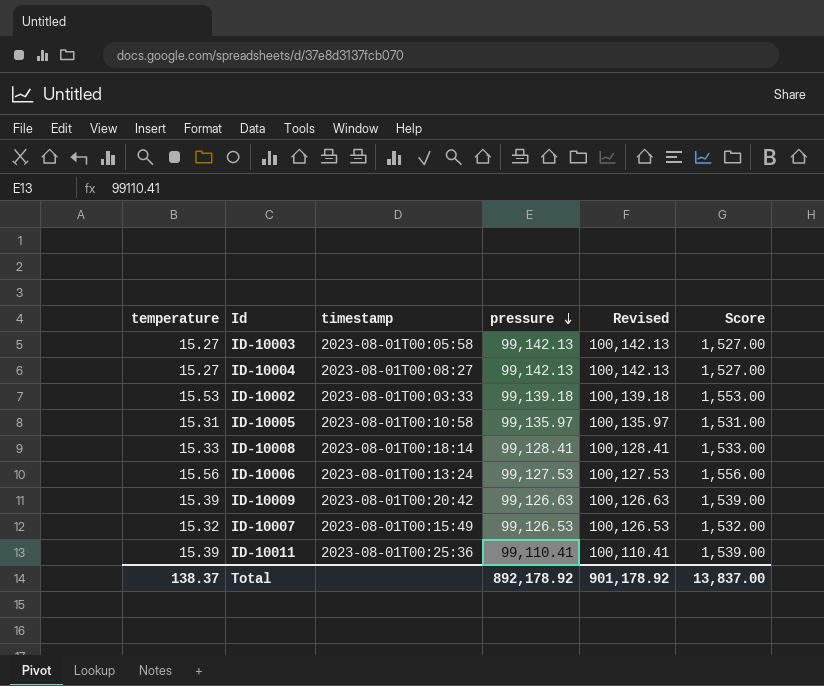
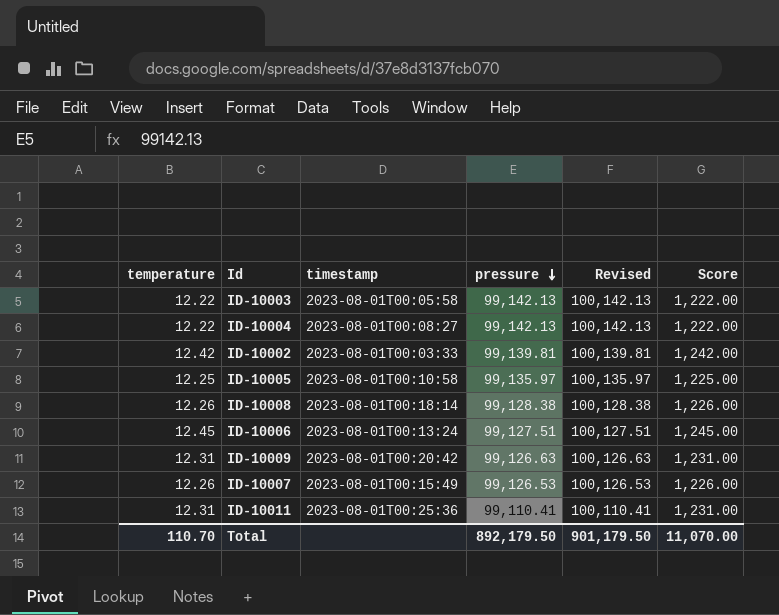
ID-10003 | temperature: 15.27 -> 12.22
ID-10003 | Score: 1,527.00 -> 1,222.00
ID-10004 | temperature: 15.27 -> 12.22
ID-10004 | Score: 1,527.00 -> 1,222.00
ID-10002 | temperature: 15.53 -> 12.42
ID-10002 | pressure: 99,139.18 -> 99,139.81
ID-10002 | Revised: 100,139.18 -> 100,139.81
ID-10002 | Score: 1,553.00 -> 1,242.00
ID-10005 | temperature: 15.31 -> 12.25
ID-10005 | Score: 1,531.00 -> 1,225.00
ID-10008 | temperature: 15.33 -> 12.26
ID-10008 | pressure: 99,128.41 -> 99,128.38
ID-10008 | Revised: 100,128.41 -> 100,128.38
ID-10008 | Score: 1,533.00 -> 1,226.00
ID-10006 | temperature: 15.56 -> 12.45
ID-10006 | pressure: 99,127.53 -> 99,127.51
ID-10006 | Revised: 100,127.53 -> 100,127.51
ID-10006 | Score: 1,556.00 -> 1,245.00
ID-10009 | temperature: 15.39 -> 12.31
ID-10009 | Score: 1,539.00 -> 1,231.00
ID-10007 | temperature: 15.32 -> 12.26
ID-10007 | Score: 1,532.00 -> 1,226.00
ID-10011 | temperature: 15.39 -> 12.31
ID-10011 | Score: 1,539.00 -> 1,231.00
Total | temperature: 138.37 -> 110.70
Total | pressure: 892,178.92 -> 892,179.50
Total | Revised: 901,178.92 -> 901,179.50
Total | Score: 13,837.00 -> 11,070.00

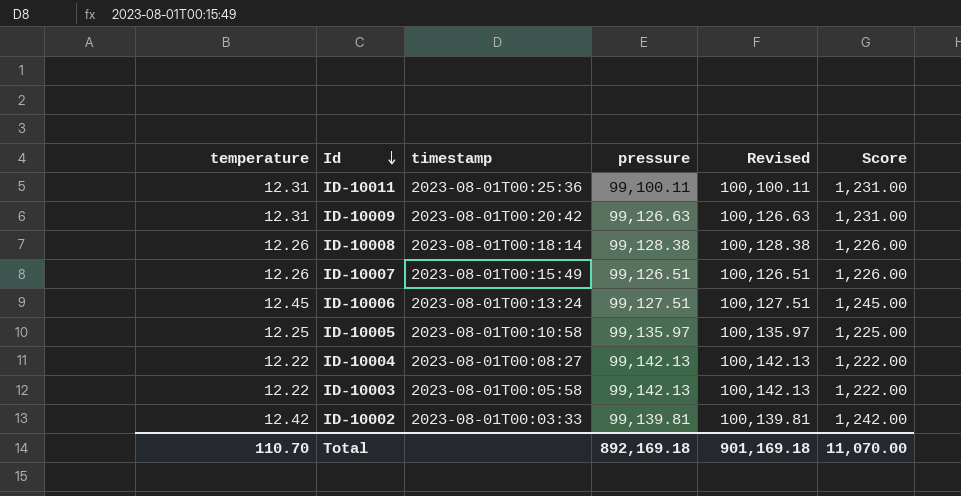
row order: pressure descending -> Id descending
ID-10011 | pressure: 99,110.41 -> 99,100.11
ID-10011 | Revised: 100,110.41 -> 100,100.11
ID-10007 | pressure: 99,126.53 -> 99,126.51
ID-10007 | Revised: 100,126.53 -> 100,126.51
Total | pressure: 892,179.50 -> 892,169.18
Total | Revised: 901,179.50 -> 901,169.18

